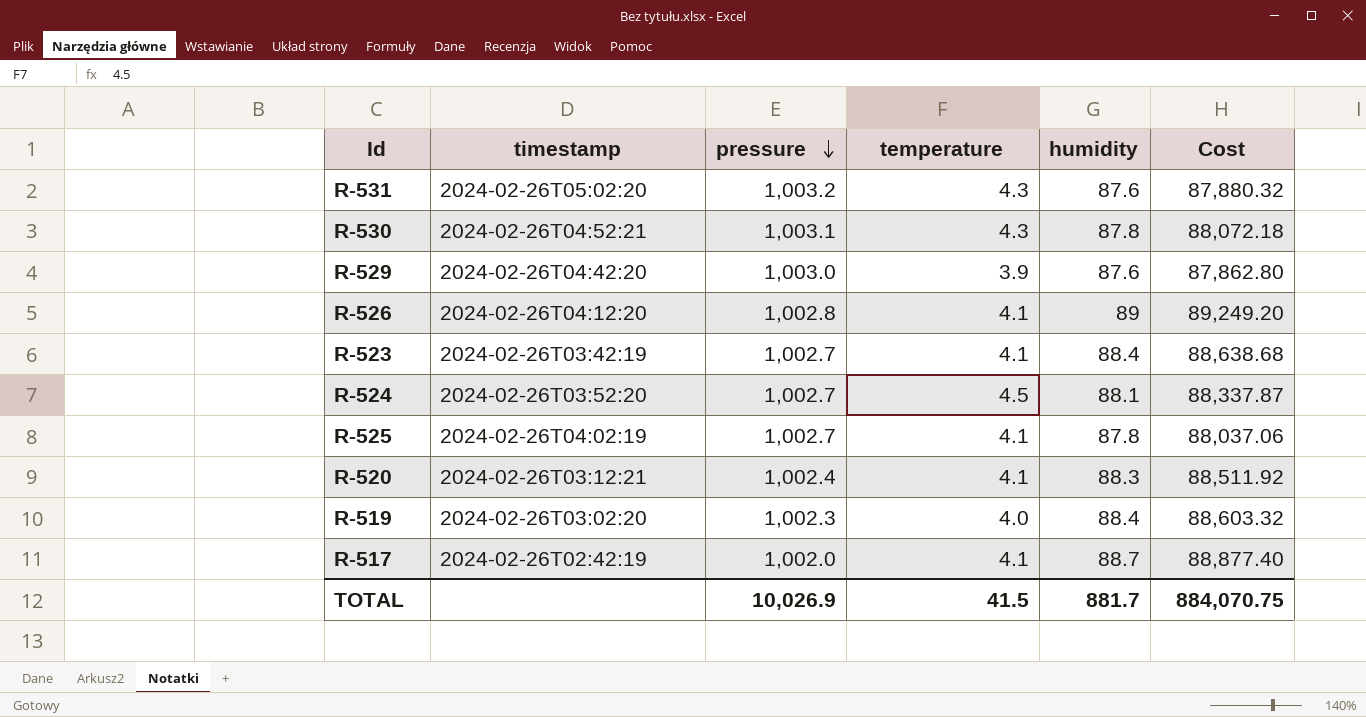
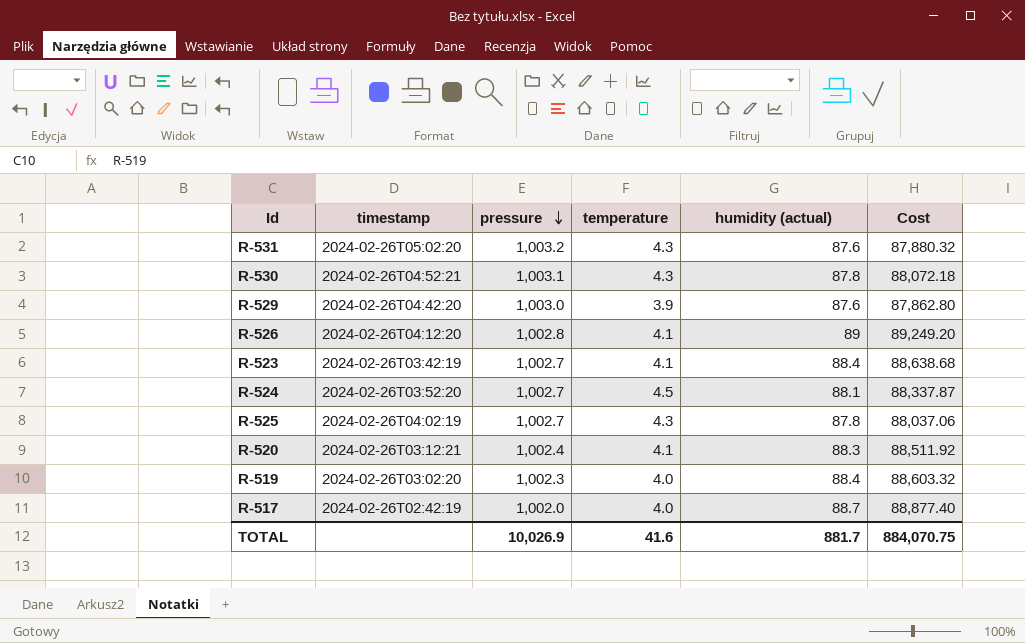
column name: humidity -> humidity (actual)
R-525 | temperature: 4.1 -> 4.3
R-517 | temperature: 4.1 -> 4.0
TOTAL | temperature: 41.5 -> 41.6

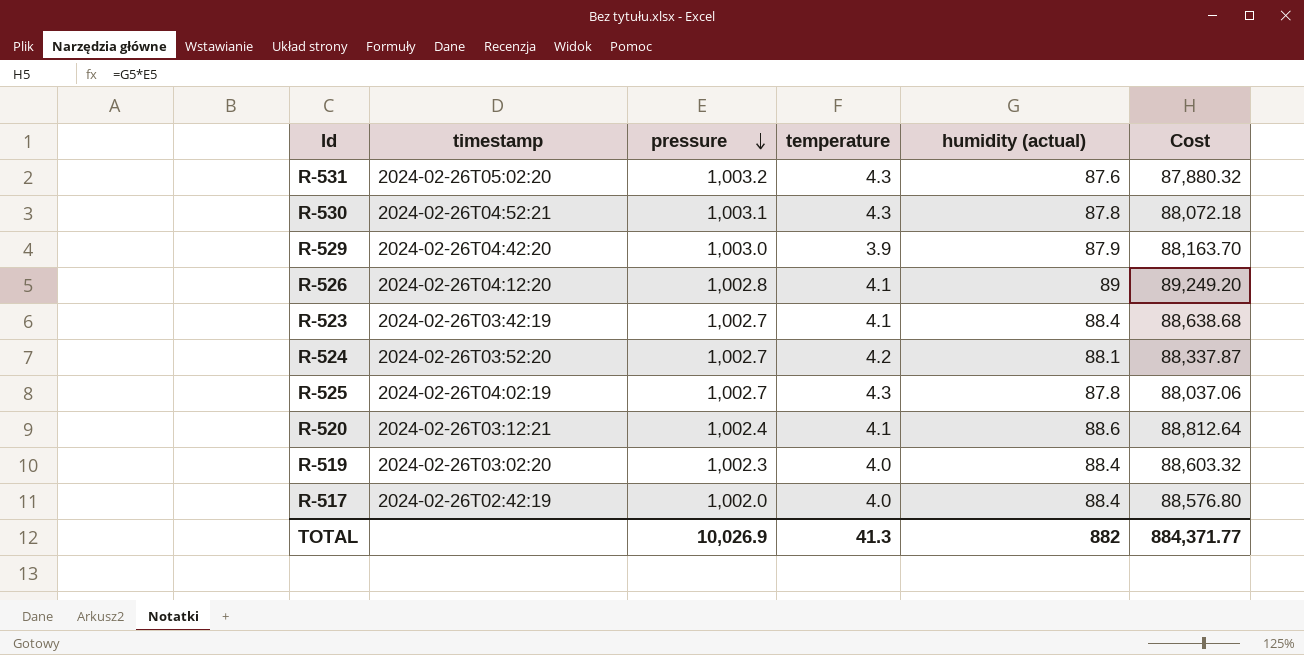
R-529 | humidity (actual): 87.6 -> 87.9
R-529 | Cost: 87,862.80 -> 88,163.70
R-524 | temperature: 4.5 -> 4.2
R-520 | humidity (actual): 88.3 -> 88.6
R-520 | Cost: 88,511.92 -> 88,812.64
R-517 | humidity (actual): 88.7 -> 88.4
R-517 | Cost: 88,877.40 -> 88,576.80
TOTAL | temperature: 41.6 -> 41.3
TOTAL | humidity (actual): 881.7 -> 882
TOTAL | Cost: 884,070.75 -> 884,371.77

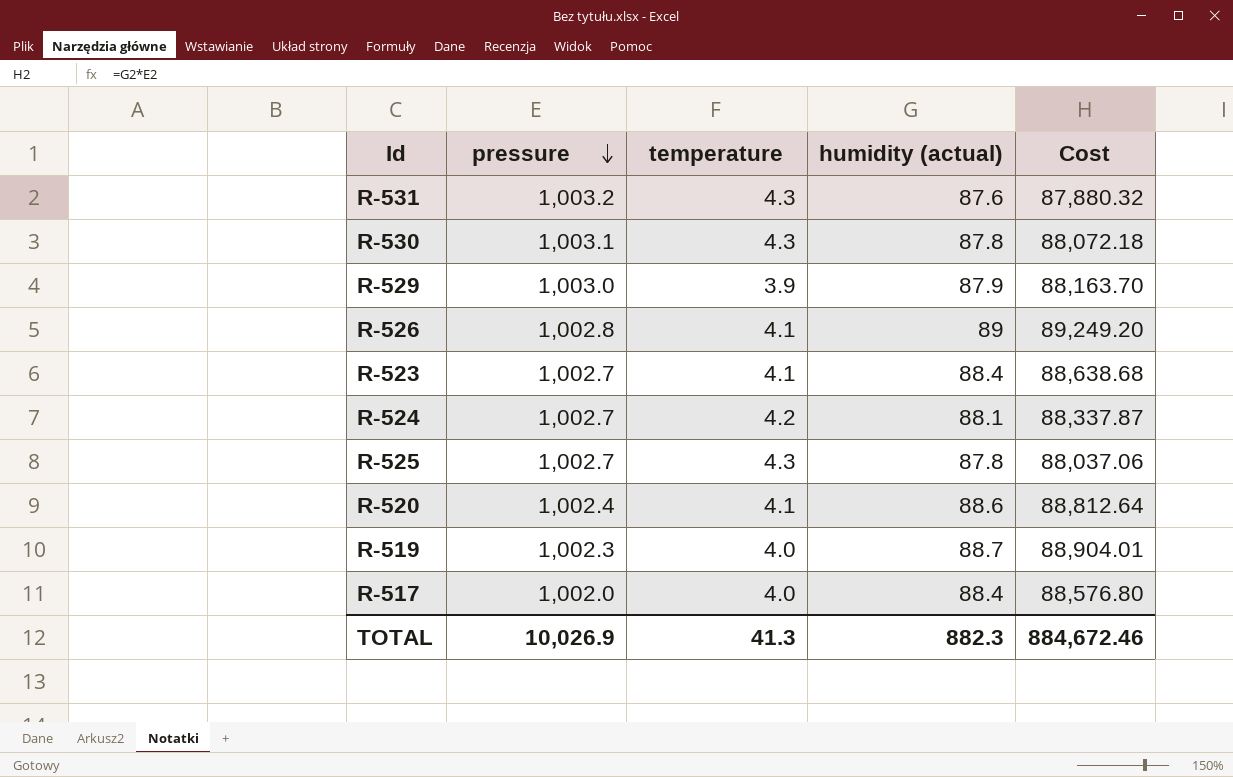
column timestamp | position: 2 -> none
R-519 | humidity (actual): 88.4 -> 88.7
R-519 | Cost: 88,603.32 -> 88,904.01
TOTAL | humidity (actual): 882 -> 882.3
TOTAL | Cost: 884,371.77 -> 884,672.46

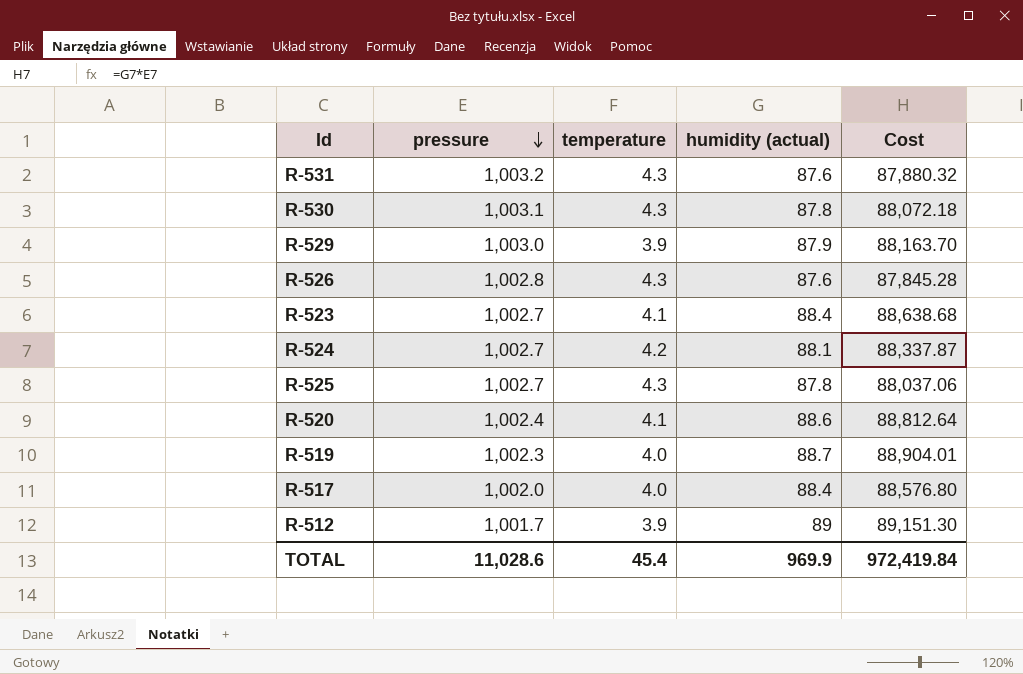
R-526 | temperature: 4.1 -> 4.3
R-526 | humidity (actual): 89 -> 87.6
R-526 | Cost: 89,249.20 -> 87,845.28
row R-512: none -> 1,001.7 | 3.9 | 89 | 89,151.30
TOTAL | pressure: 10,026.9 -> 11,028.6
TOTAL | temperature: 41.3 -> 45.4
TOTAL | humidity (actual): 882.3 -> 969.9
TOTAL | Cost: 884,672.46 -> 972,419.84

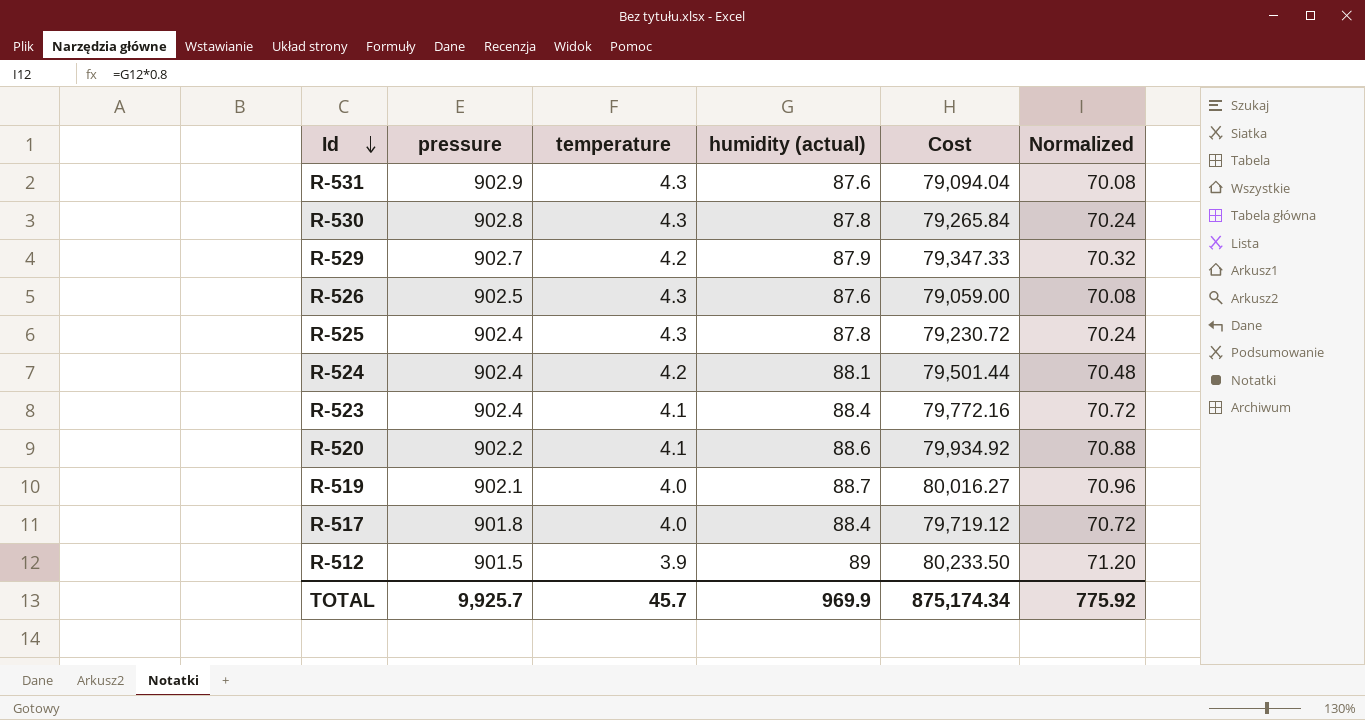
row order: pressure descending -> Id descending
column Normalized | formula: none -> [humidity (actual)] * 0.8
R-531 | pressure: 1,003.2 -> 902.9
R-531 | Cost: 87,880.32 -> 79,094.04
R-530 | pressure: 1,003.1 -> 902.8
R-530 | Cost: 88,072.18 -> 79,265.84
R-529 | pressure: 1,003.0 -> 902.7
R-529 | temperature: 3.9 -> 4.2
R-529 | Cost: 88,163.70 -> 79,347.33
R-526 | pressure: 1,002.8 -> 902.5
R-526 | Cost: 87,845.28 -> 79,059.00
R-525 | pressure: 1,002.7 -> 902.4
R-525 | Cost: 88,037.06 -> 79,230.72
R-524 | pressure: 1,002.7 -> 902.4
R-524 | Cost: 88,337.87 -> 79,501.44
R-523 | pressure: 1,002.7 -> 902.4
R-523 | Cost: 88,638.68 -> 79,772.16
R-520 | pressure: 1,002.4 -> 902.2
R-520 | Cost: 88,812.64 -> 79,934.92
R-519 | pressure: 1,002.3 -> 902.1
R-519 | Cost: 88,904.01 -> 80,016.27
R-517 | pressure: 1,002.0 -> 901.8
R-517 | Cost: 88,576.80 -> 79,719.12
R-512 | pressure: 1,001.7 -> 901.5
R-512 | Cost: 89,151.30 -> 80,233.50
TOTAL | pressure: 11,028.6 -> 9,925.7
TOTAL | temperature: 45.4 -> 45.7
TOTAL | Cost: 972,419.84 -> 875,174.34

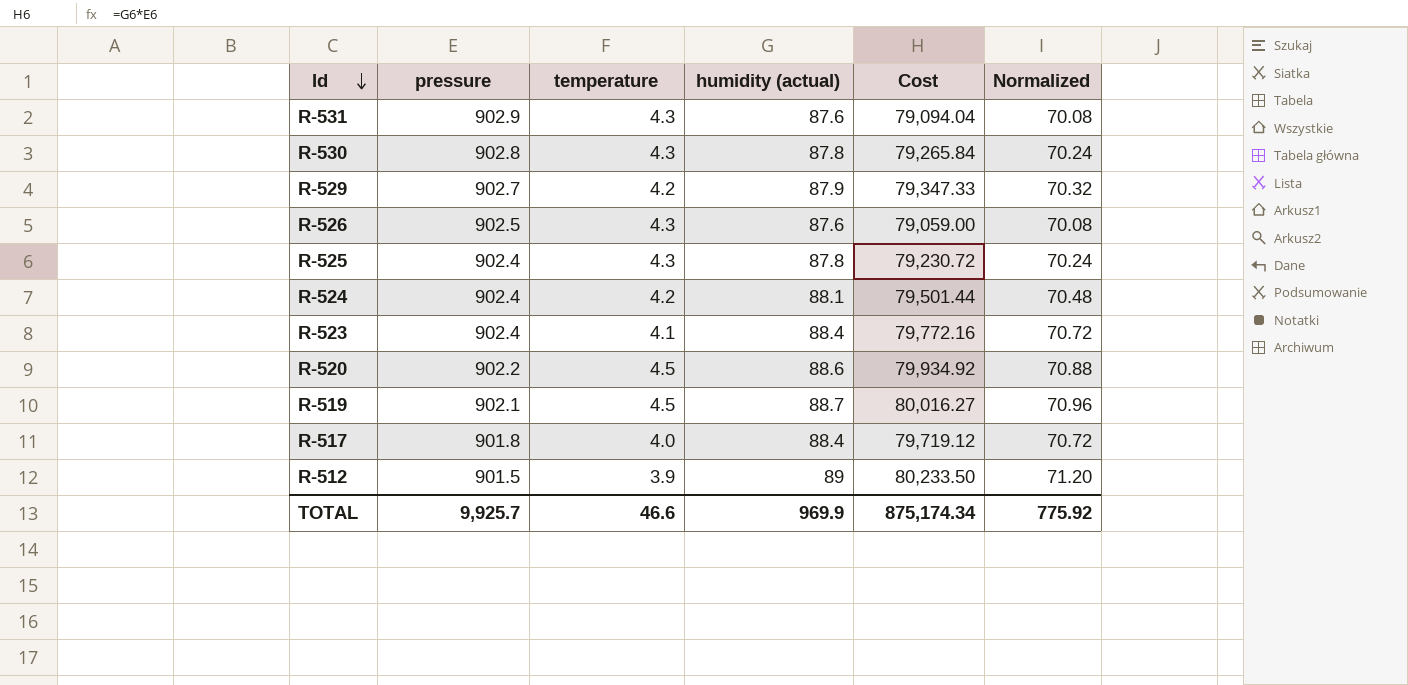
R-520 | temperature: 4.1 -> 4.5
R-519 | temperature: 4.0 -> 4.5
TOTAL | temperature: 45.7 -> 46.6

